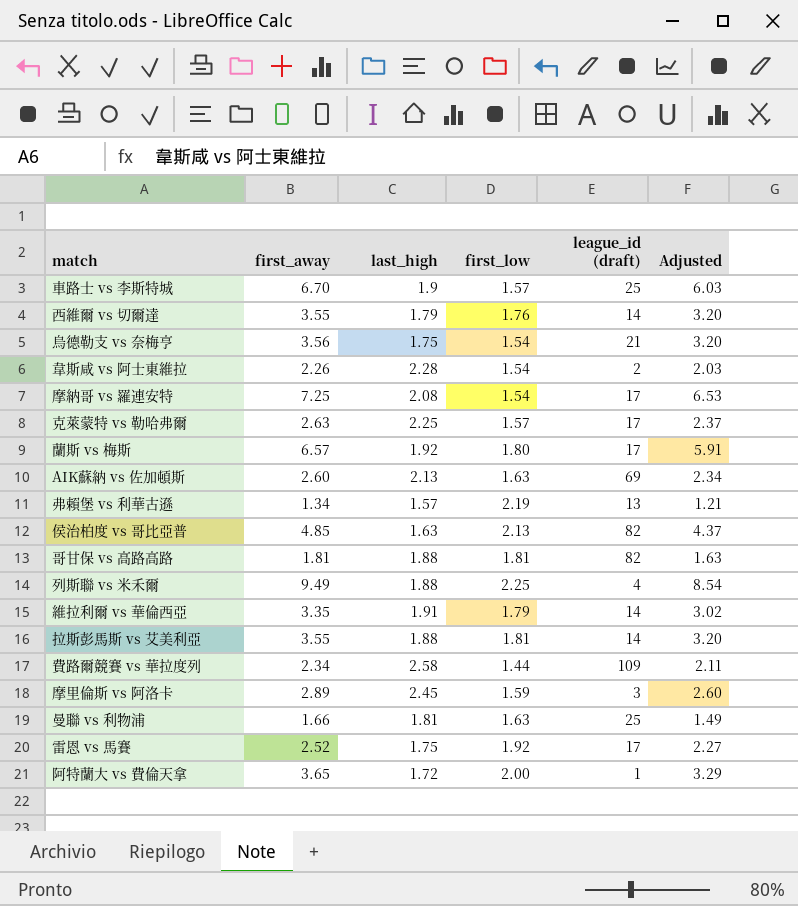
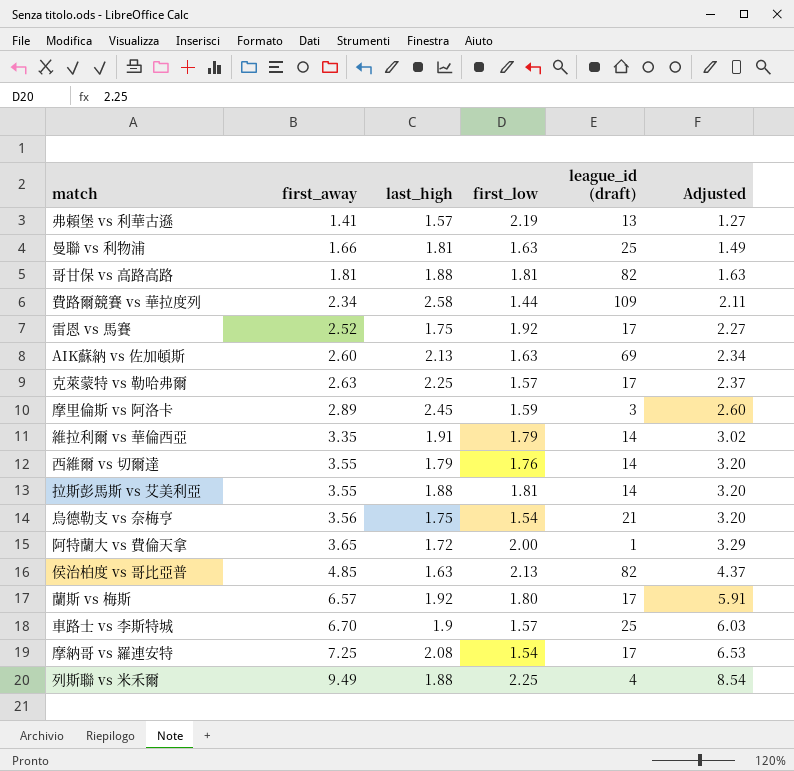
row order: none -> first_away ascending
row 韋斯咸 vs 阿士東維拉: 2.26 | 2.28 | 1.54 | 2 | 2.03 -> none
弗賴堡 vs 利華古遜 | first_away: 1.34 -> 1.41
弗賴堡 vs 利華古遜 | Adjusted: 1.21 -> 1.27

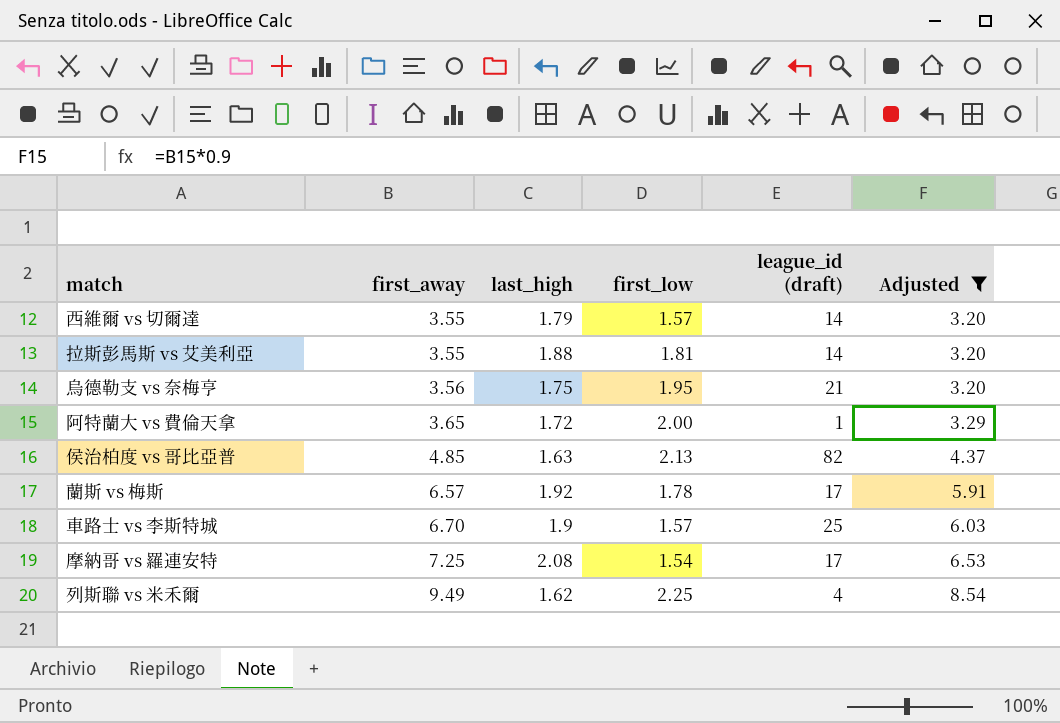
filter: none -> Adjusted >= 3.20
西維爾 vs 切爾達 | first_low: 1.76 -> 1.57
烏德勒支 vs 奈梅亨 | first_low: 1.54 -> 1.95
蘭斯 vs 梅斯 | first_low: 1.80 -> 1.78
列斯聯 vs 米禾爾 | last_high: 1.88 -> 1.62

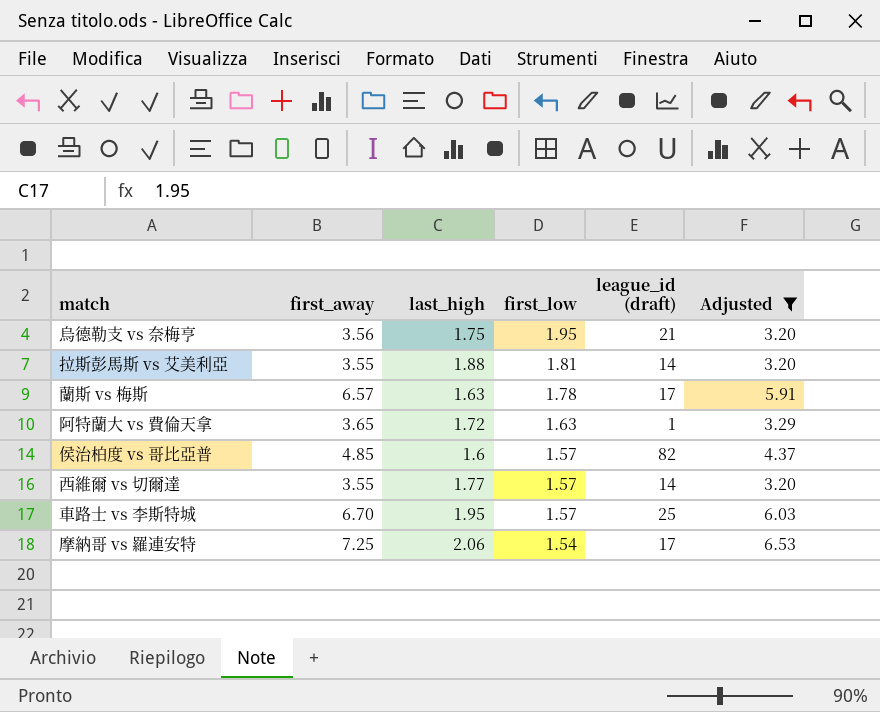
row order: first_away ascending -> first_low descending
row 列斯聯 vs 米禾爾: 9.49 | 1.62 | 2.25 | 4 | 8.54 -> none
蘭斯 vs 梅斯 | last_high: 1.92 -> 1.63
阿特蘭大 vs 費倫天拿 | first_low: 2.00 -> 1.63
侯治柏度 vs 哥比亞普 | last_high: 1.63 -> 1.6
侯治柏度 vs 哥比亞普 | first_low: 2.13 -> 1.57
西維爾 vs 切爾達 | last_high: 1.79 -> 1.77
車路士 vs 李斯特城 | last_high: 1.9 -> 1.95
摩納哥 vs 羅連安特 | last_high: 2.08 -> 2.06

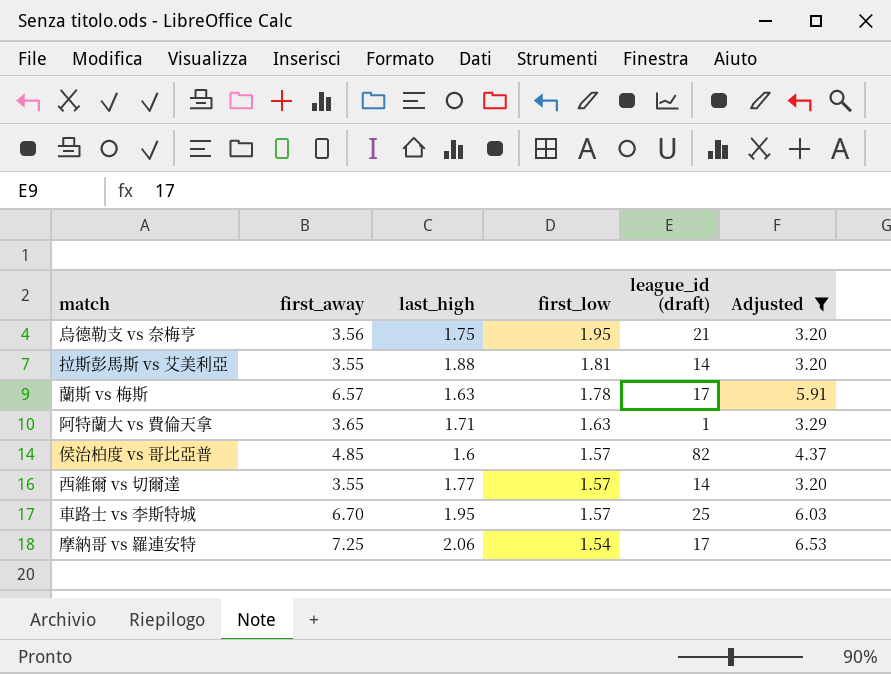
阿特蘭大 vs 費倫天拿 | last_high: 1.72 -> 1.71

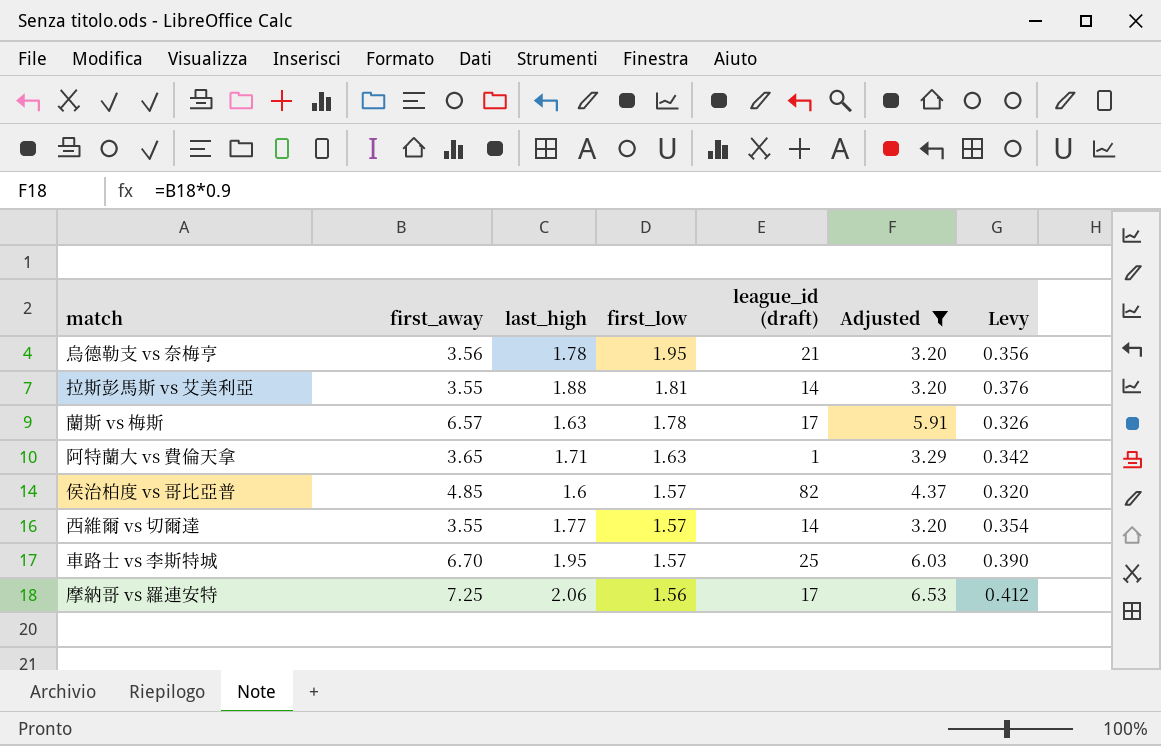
column Levy | formula: none -> [last_high] * 0.2
烏德勒支 vs 奈梅亨 | last_high: 1.75 -> 1.78
摩納哥 vs 羅連安特 | first_low: 1.54 -> 1.56

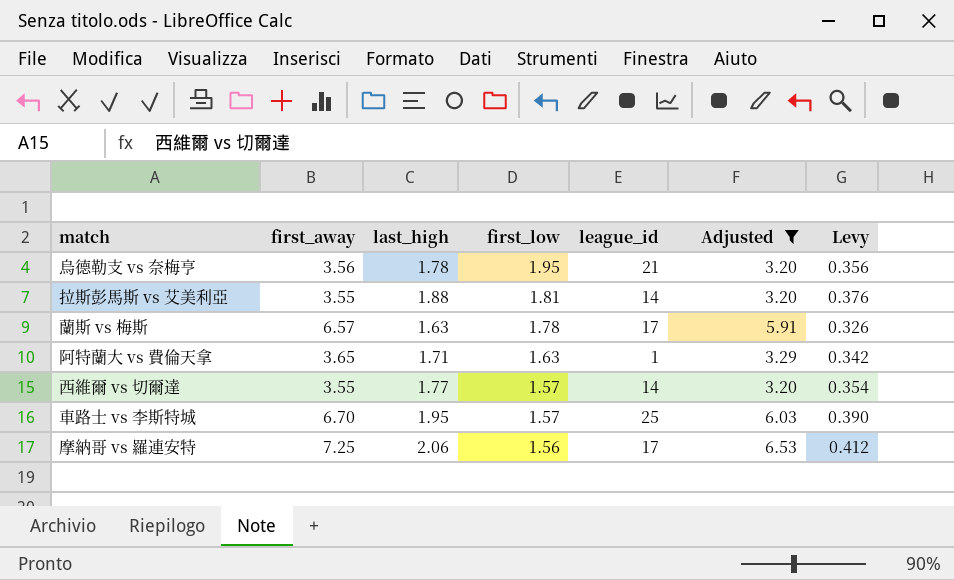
column name: league_id (draft) -> league_id
row 侯治柏度 vs 哥比亞普: 4.85 | 1.6 | 1.57 | 82 | 4.37 | 0.320 -> none

